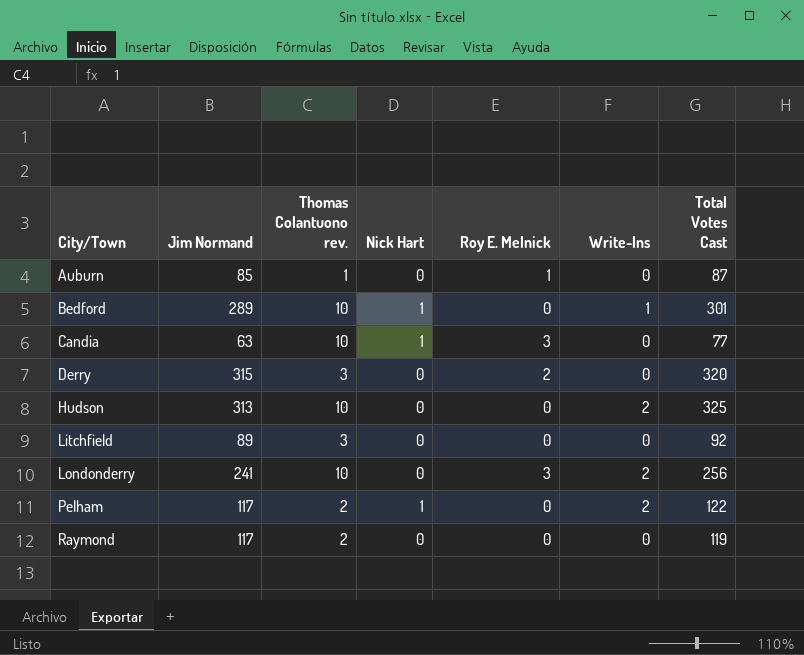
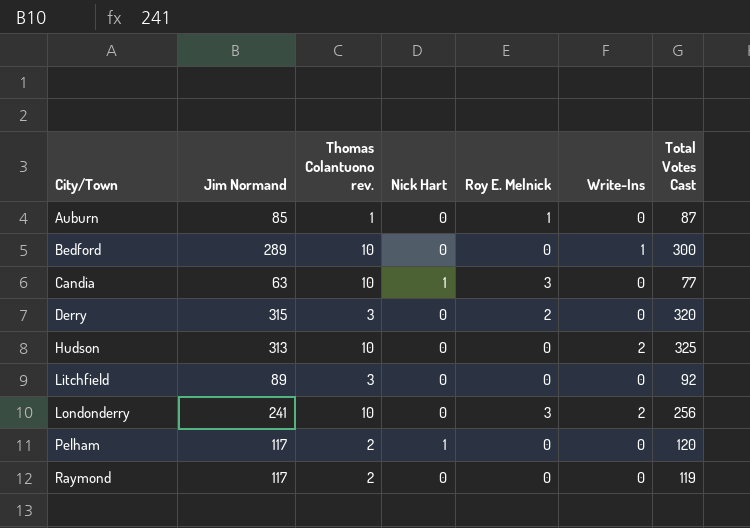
Bedford | Nick Hart: 1 -> 0
Bedford | Total Votes Cast: 301 -> 300
Pelham | Write-Ins: 2 -> 0
Pelham | Total Votes Cast: 122 -> 120

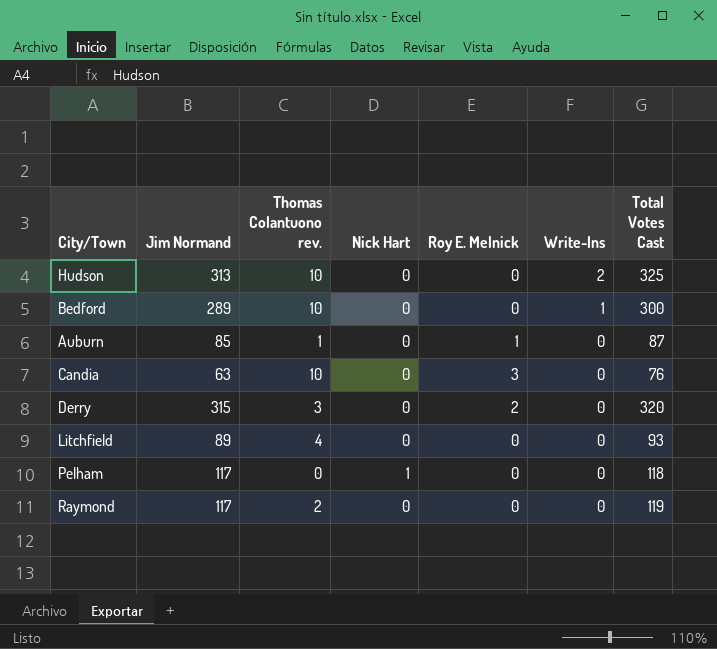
row order: City/Town ascending -> Write-Ins descending
row Londonderry: 241 | 10 | 0 | 3 | 2 | 256 -> none
Candia | Nick Hart: 1 -> 0
Candia | Total Votes Cast: 77 -> 76
Litchfield | Thomas Colantuono rev.: 3 -> 4
Litchfield | Total Votes Cast: 92 -> 93
Pelham | Thomas Colantuono rev.: 2 -> 0
Pelham | Total Votes Cast: 120 -> 118

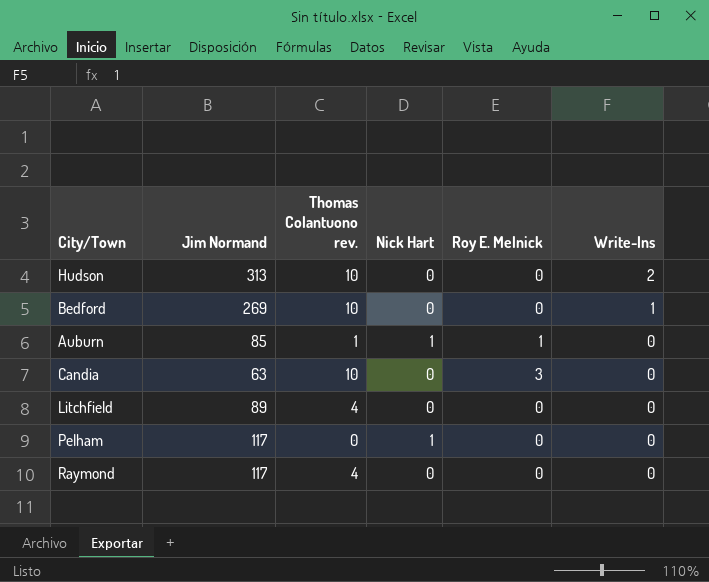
column Total Votes Cast | formula: [Jim Normand] + [Thomas Colantuono rev.] + [Nick Hart] + [Roy E. Melnick] + [Write-Ins] -> none
row Derry: 315 | 3 | 0 | 2 | 0 | 320 -> none
Bedford | Jim Normand: 289 -> 269
Auburn | Nick Hart: 0 -> 1
Raymond | Thomas Colantuono rev.: 2 -> 4

